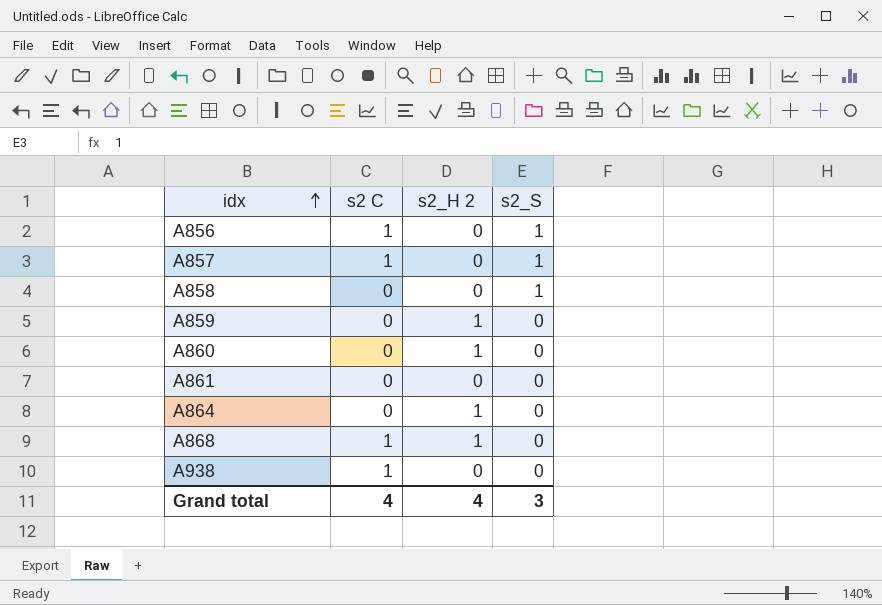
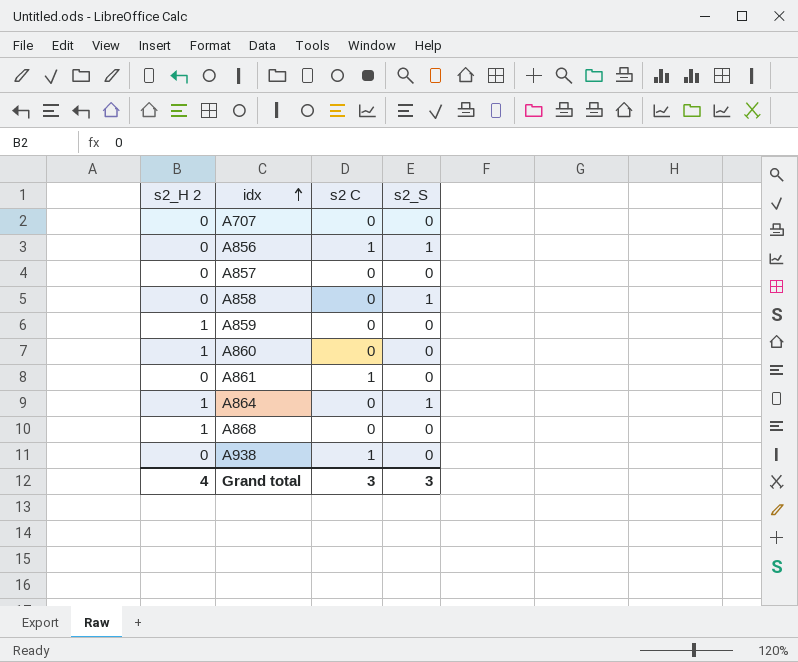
column s2_H 2 | position: 3 -> 1
row A707: none -> 0 | 0 | 0
A857 | s2 C: 1 -> 0
A857 | s2_S: 1 -> 0
A861 | s2 C: 0 -> 1
A864 | s2_S: 0 -> 1
A868 | s2 C: 1 -> 0
Grand total | s2 C: 4 -> 3

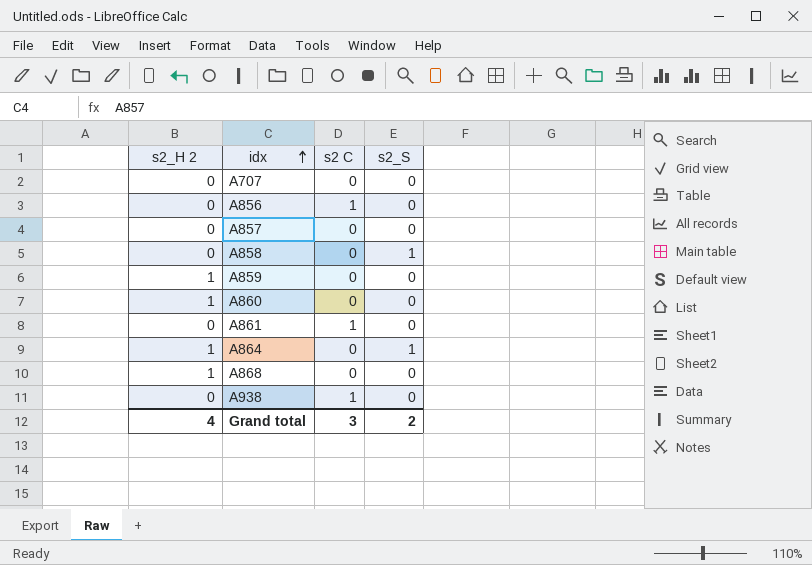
A856 | s2_S: 1 -> 0
Grand total | s2_S: 3 -> 2

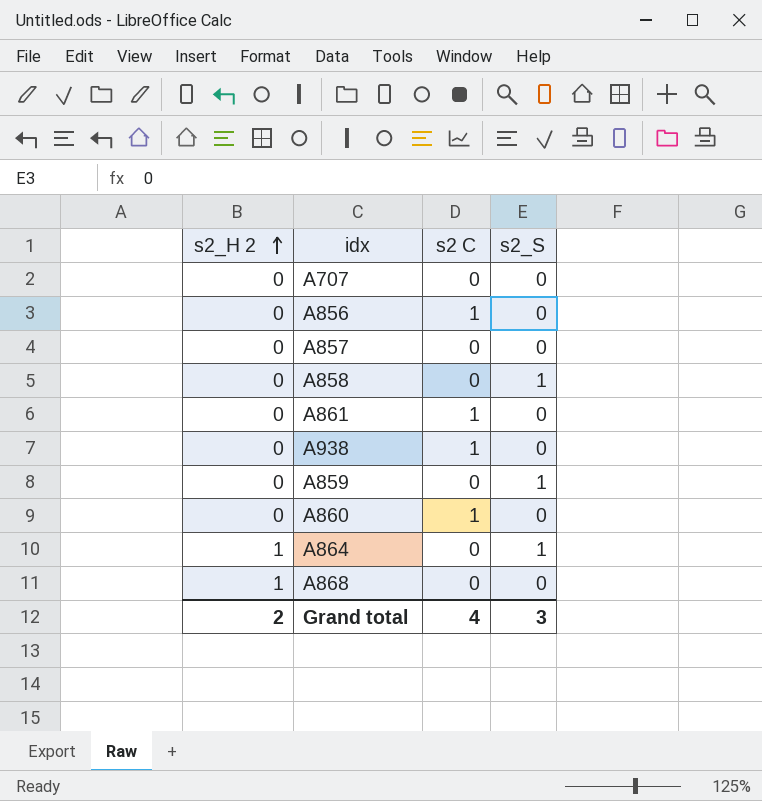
row order: idx ascending -> s2_H 2 ascending
A859 | s2_H 2: 1 -> 0
A859 | s2_S: 0 -> 1
A860 | s2_H 2: 1 -> 0
A860 | s2 C: 0 -> 1
Grand total | s2_H 2: 4 -> 2
Grand total | s2 C: 3 -> 4
Grand total | s2_S: 2 -> 3

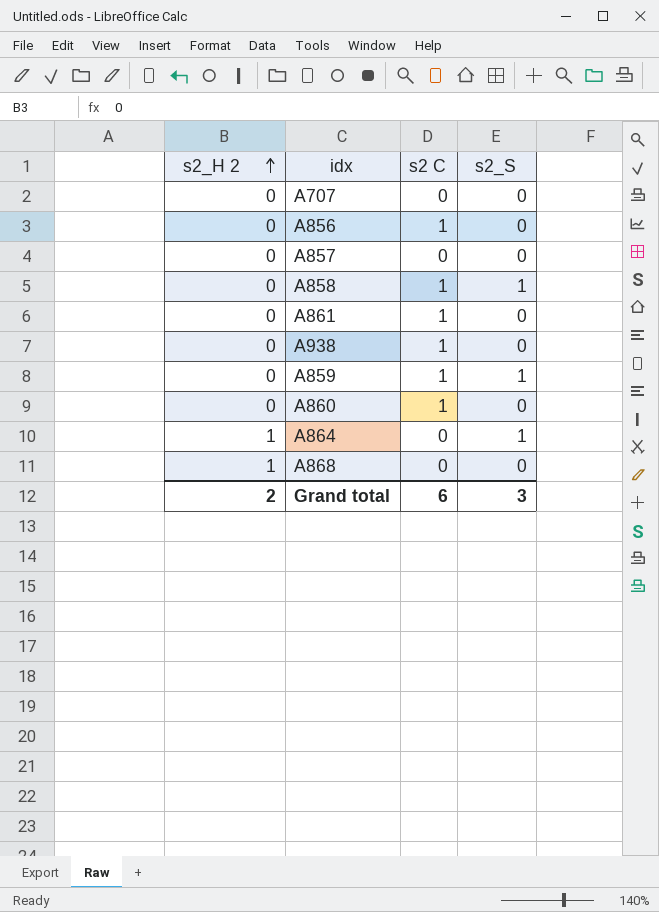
A858 | s2 C: 0 -> 1
A859 | s2 C: 0 -> 1
Grand total | s2 C: 4 -> 6

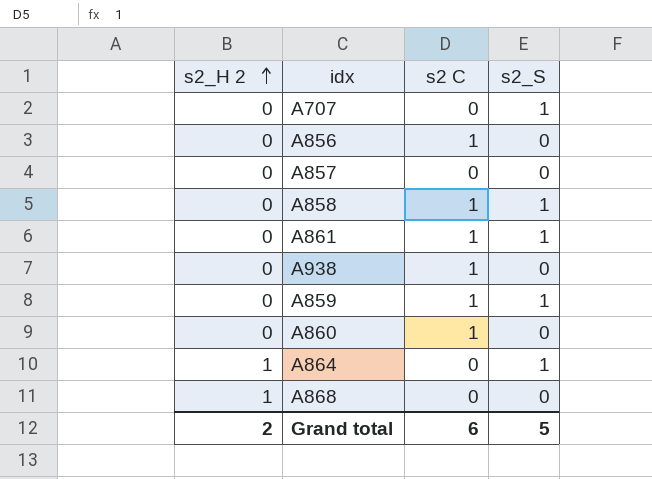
A707 | s2_S: 0 -> 1
A861 | s2_S: 0 -> 1
Grand total | s2_S: 3 -> 5

